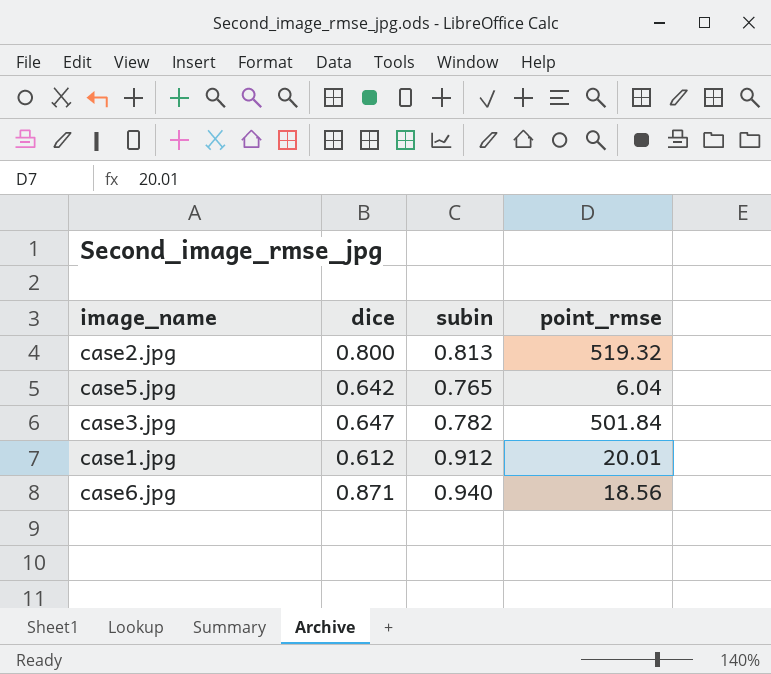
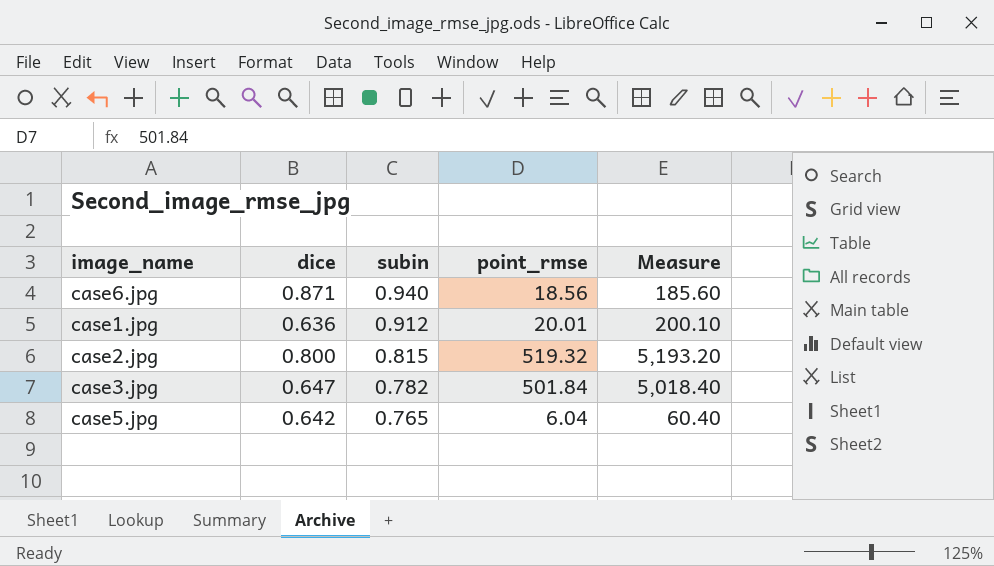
row order: none -> subin descending
column Measure | formula: none -> [point_rmse] * 10
case1.jpg | dice: 0.612 -> 0.636
case2.jpg | subin: 0.813 -> 0.815

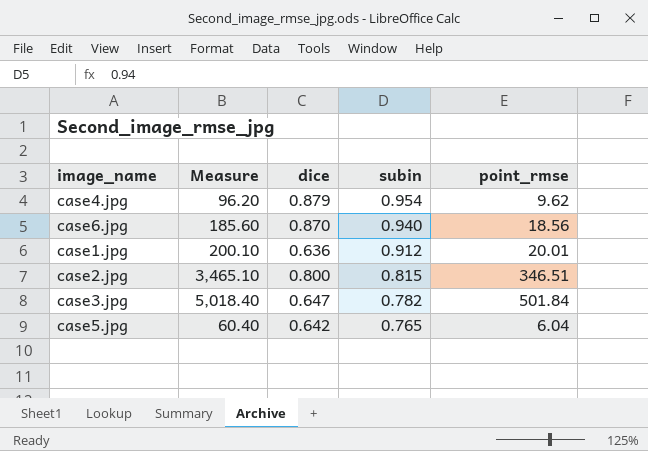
column Measure | position: 5 -> 2
row case4.jpg: none -> 96.20 | 0.879 | 0.954 | 9.62
case6.jpg | dice: 0.871 -> 0.870
case2.jpg | Measure: 5,193.20 -> 3,465.10
case2.jpg | point_rmse: 519.32 -> 346.51

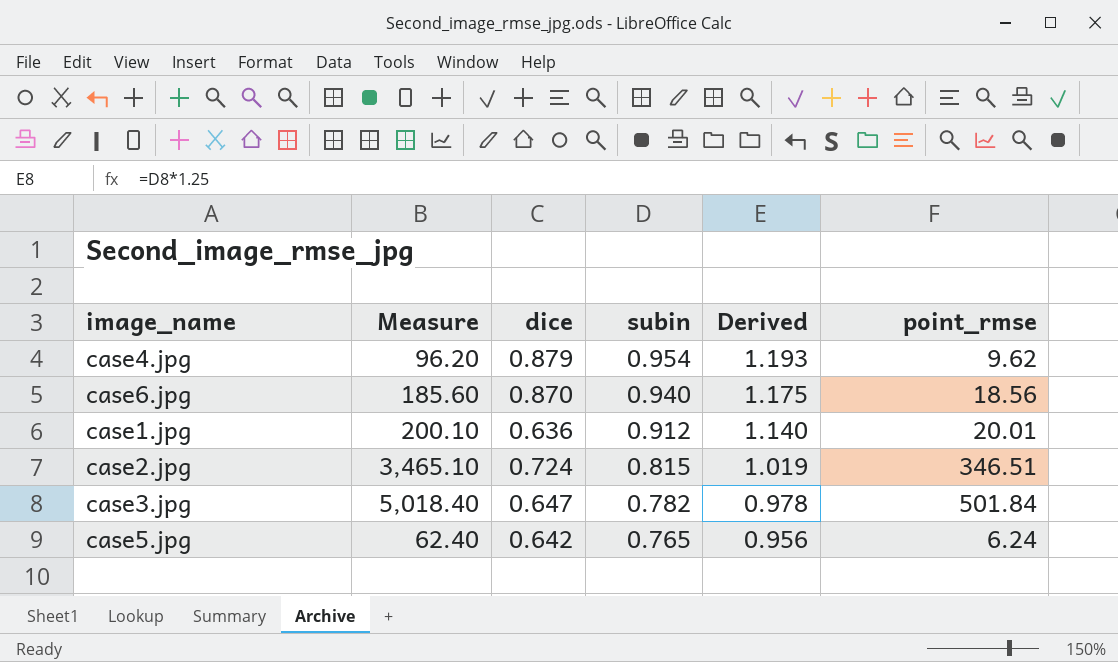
column Derived | formula: none -> [subin] * 1.25
case2.jpg | dice: 0.800 -> 0.724
case5.jpg | Measure: 60.40 -> 62.40
case5.jpg | point_rmse: 6.04 -> 6.24

